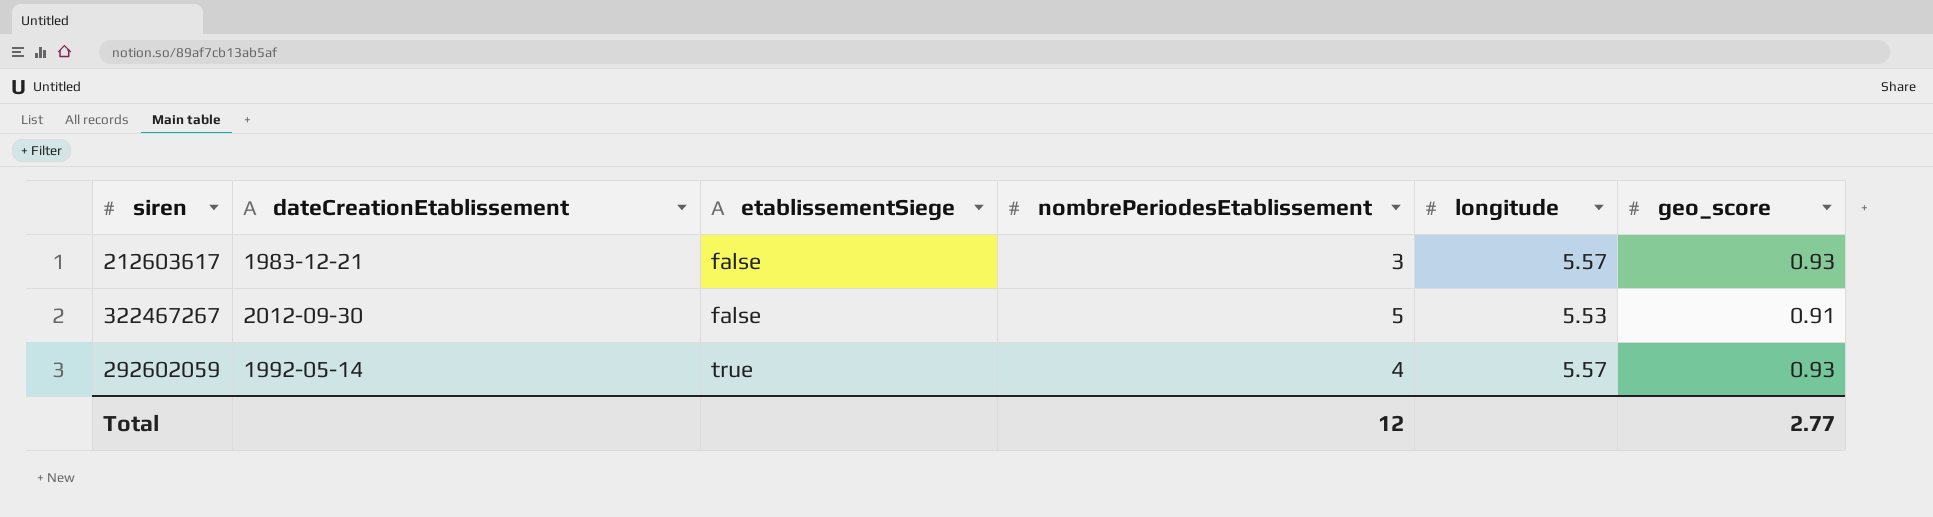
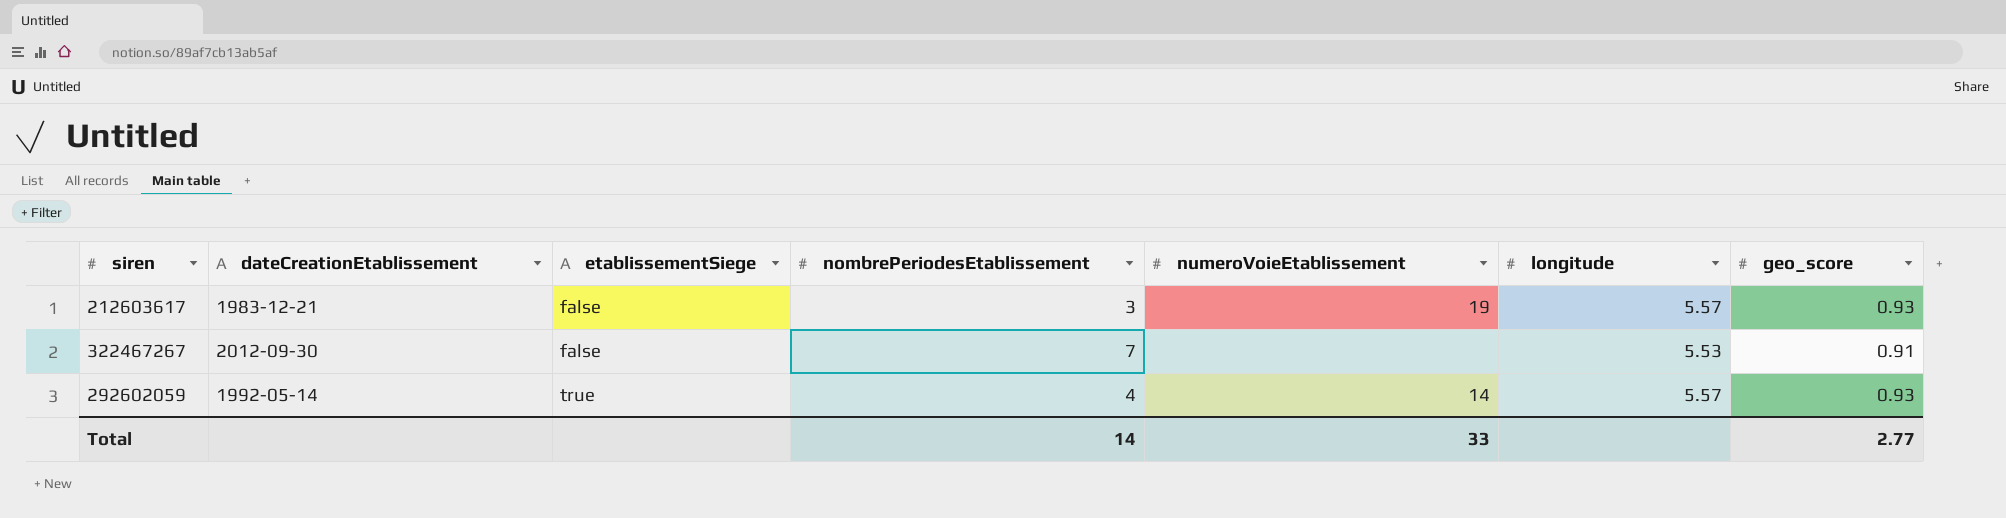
column numeroVoieEtablissement | position: none -> 5
322467267 | nombrePeriodesEtablissement: 5 -> 7
Total | nombrePeriodesEtablissement: 12 -> 14

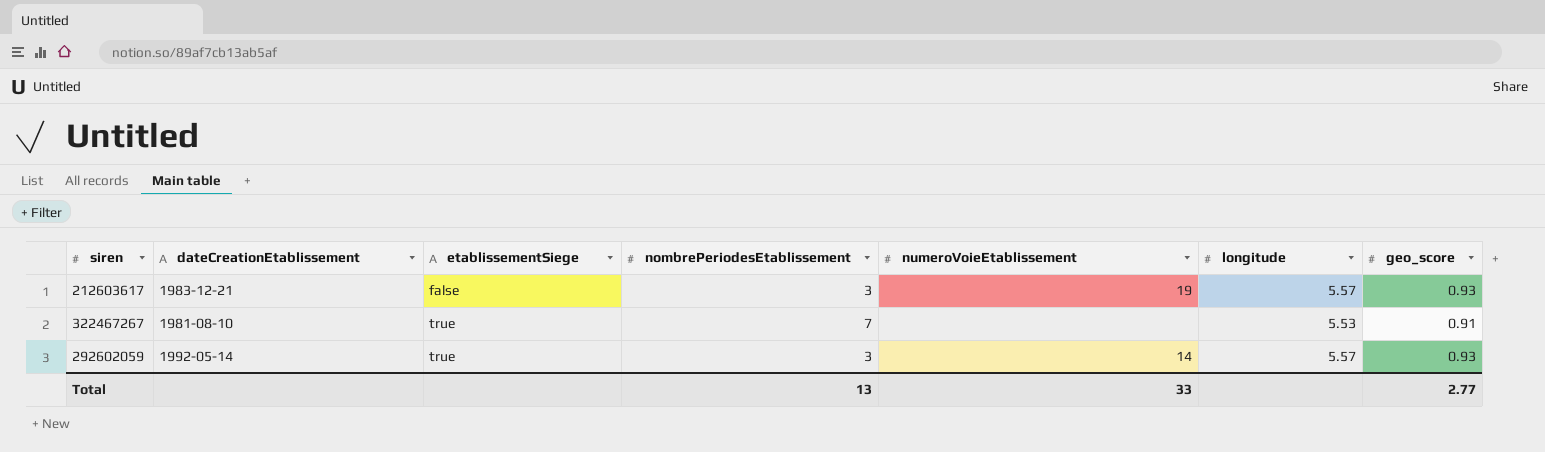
322467267 | dateCreationEtablissement: 2012-09-30 -> 1981-08-10
322467267 | etablissementSiege: false -> true
292602059 | nombrePeriodesEtablissement: 4 -> 3
Total | nombrePeriodesEtablissement: 14 -> 13

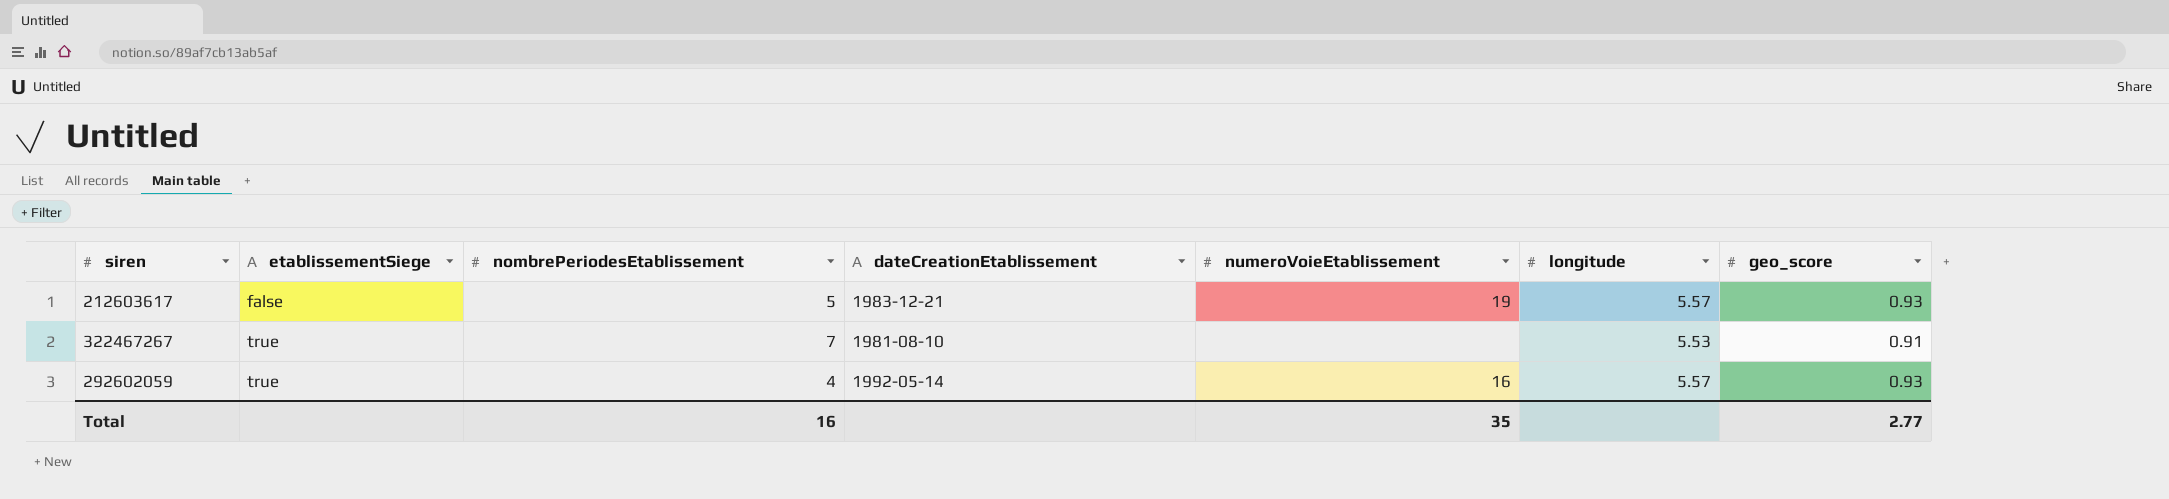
column dateCreationEtablissement | position: 2 -> 4
212603617 | nombrePeriodesEtablissement: 3 -> 5
292602059 | nombrePeriodesEtablissement: 3 -> 4
292602059 | numeroVoieEtablissement: 14 -> 16
Total | nombrePeriodesEtablissement: 13 -> 16
Total | numeroVoieEtablissement: 33 -> 35

